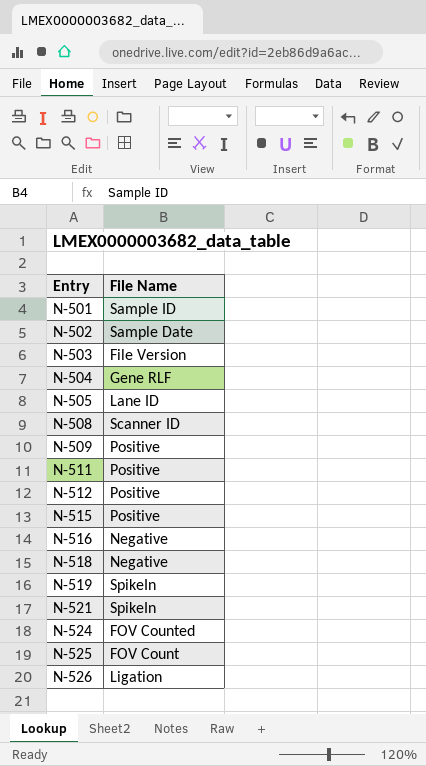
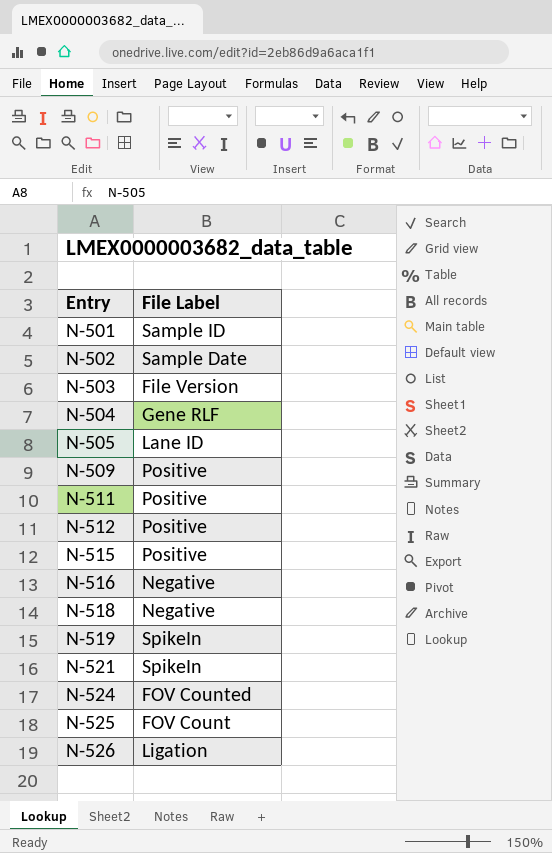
column name: File Name -> File Label
row N-508: Scanner ID -> none

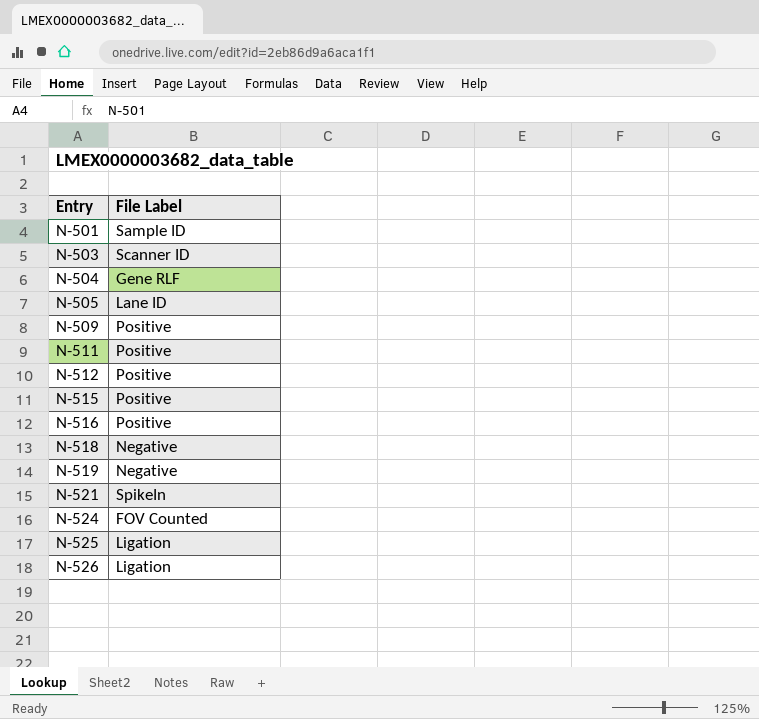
row N-502: Sample Date -> none
N-503 | File Label: File Version -> Scanner ID
N-516 | File Label: Negative -> Positive
N-519 | File Label: SpikeIn -> Negative
N-525 | File Label: FOV Count -> Ligation

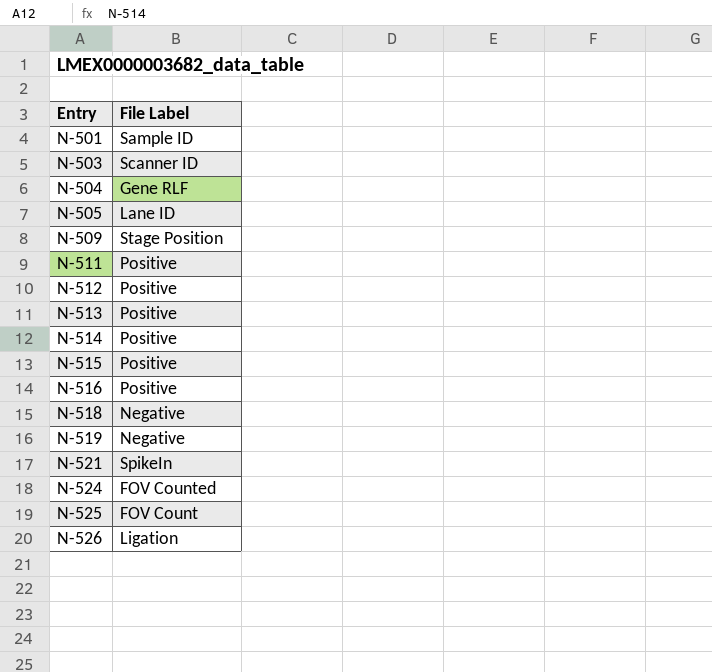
N-509 | File Label: Positive -> Stage Position
row N-513: none -> Positive
row N-514: none -> Positive
N-525 | File Label: Ligation -> FOV Count

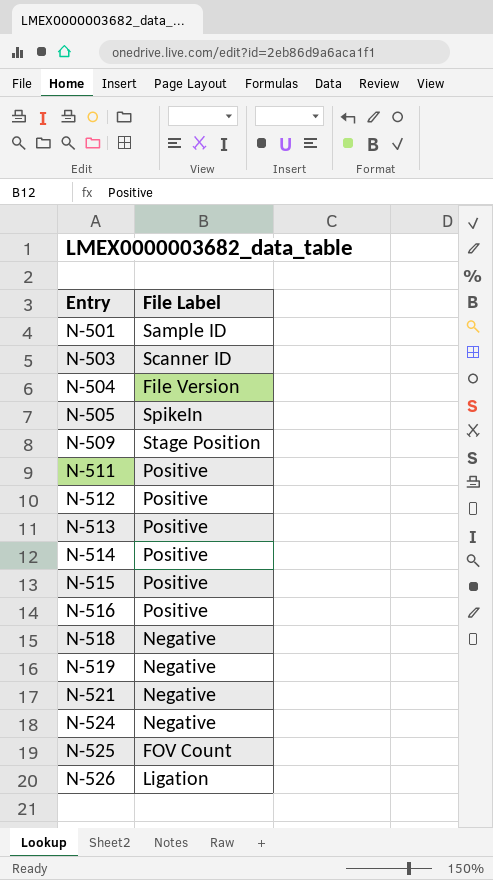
N-504 | File Label: Gene RLF -> File Version
N-505 | File Label: Lane ID -> SpikeIn
N-521 | File Label: SpikeIn -> Negative
N-524 | File Label: FOV Counted -> Negative

